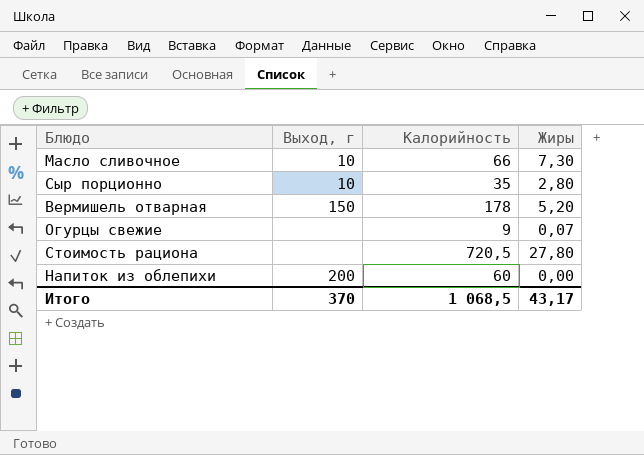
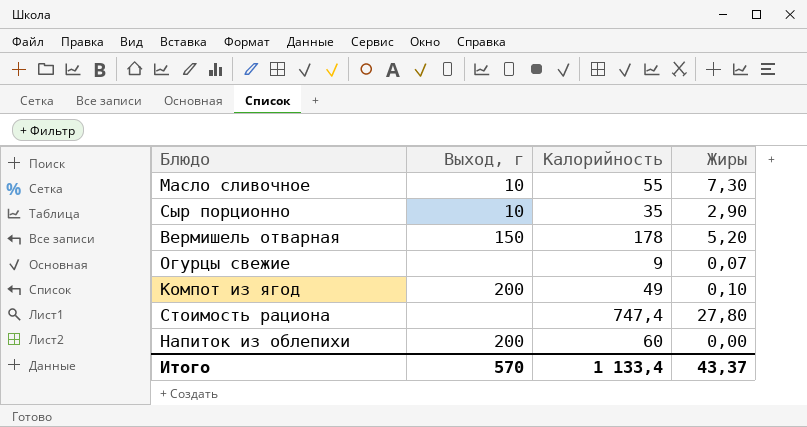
Масло сливочное | Калорийность: 66 -> 55
Сыр порционно | Жиры: 2,80 -> 2,90
row Компот из ягод: none -> 200 | 49 | 0,10
Стоимость рациона | Калорийность: 720,5 -> 747,4
Итого | Выход, г: 370 -> 570
Итого | Калорийность: 1 068,5 -> 1 133,4
Итого | Жиры: 43,17 -> 43,37

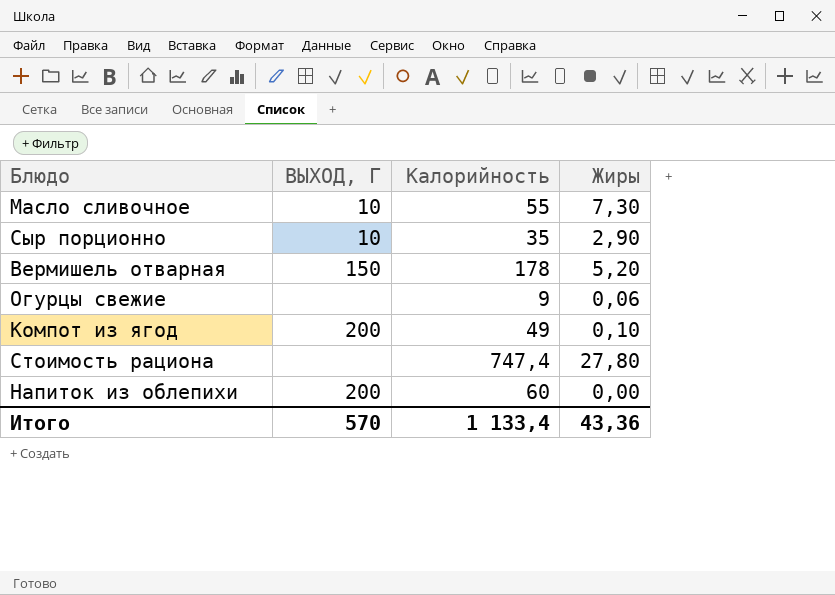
column name: Выход, г -> ВЫХОД, Г
Огурцы свежие | Жиры: 0,07 -> 0,06
Итого | Жиры: 43,37 -> 43,36

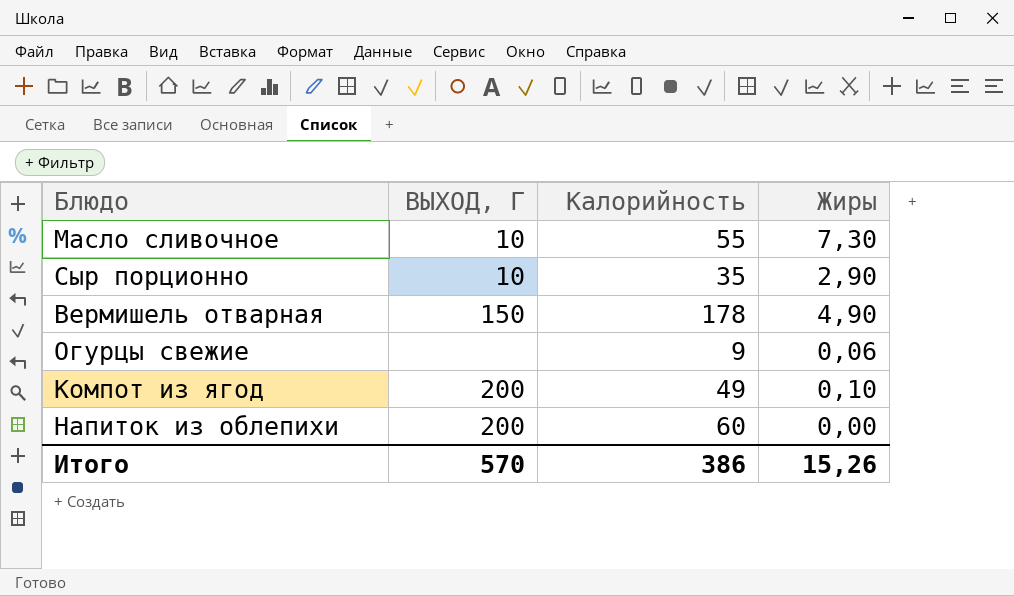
row Стоимость рациона: none | 747,4 | 27,80 -> none
Вермишель отварная | Жиры: 5,20 -> 4,90
Итого | Калорийность: 1 133,4 -> 386
Итого | Жиры: 43,36 -> 15,26

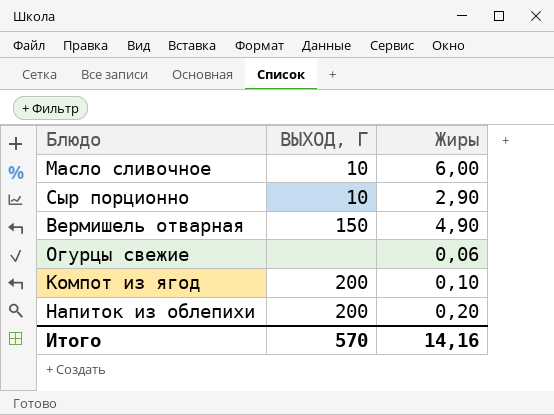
column Калорийность | position: 3 -> none
Масло сливочное | Жиры: 7,30 -> 6,00
Напиток из облепихи | Жиры: 0,00 -> 0,20
Итого | Жиры: 15,26 -> 14,16

